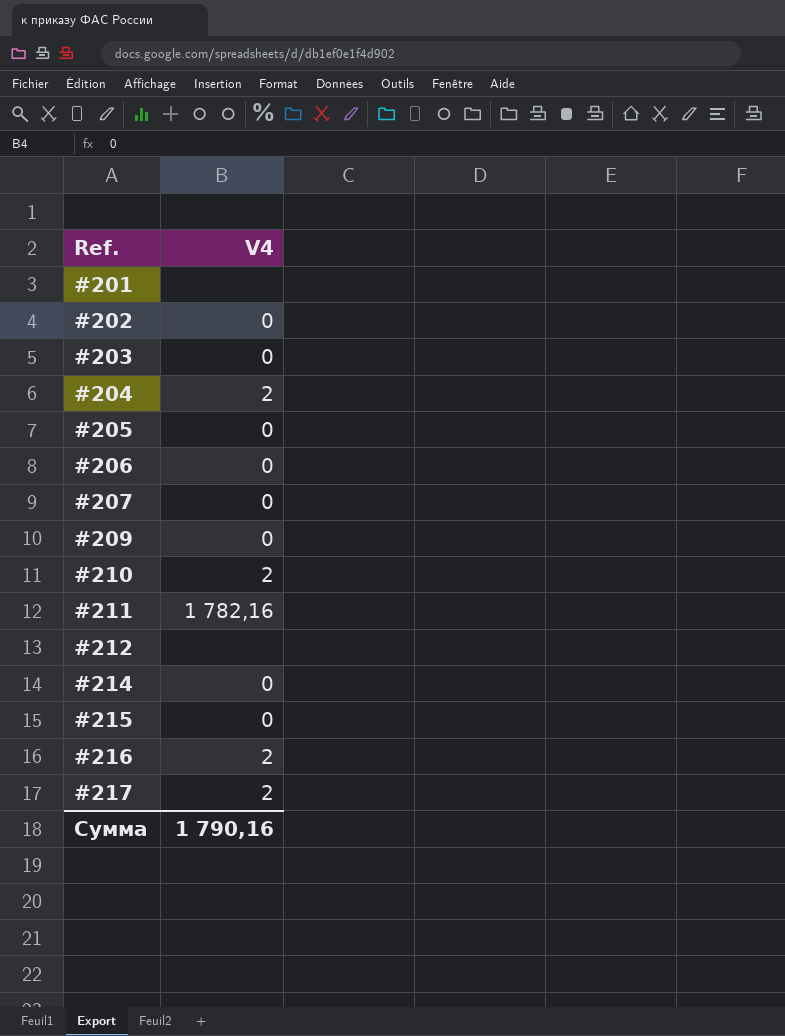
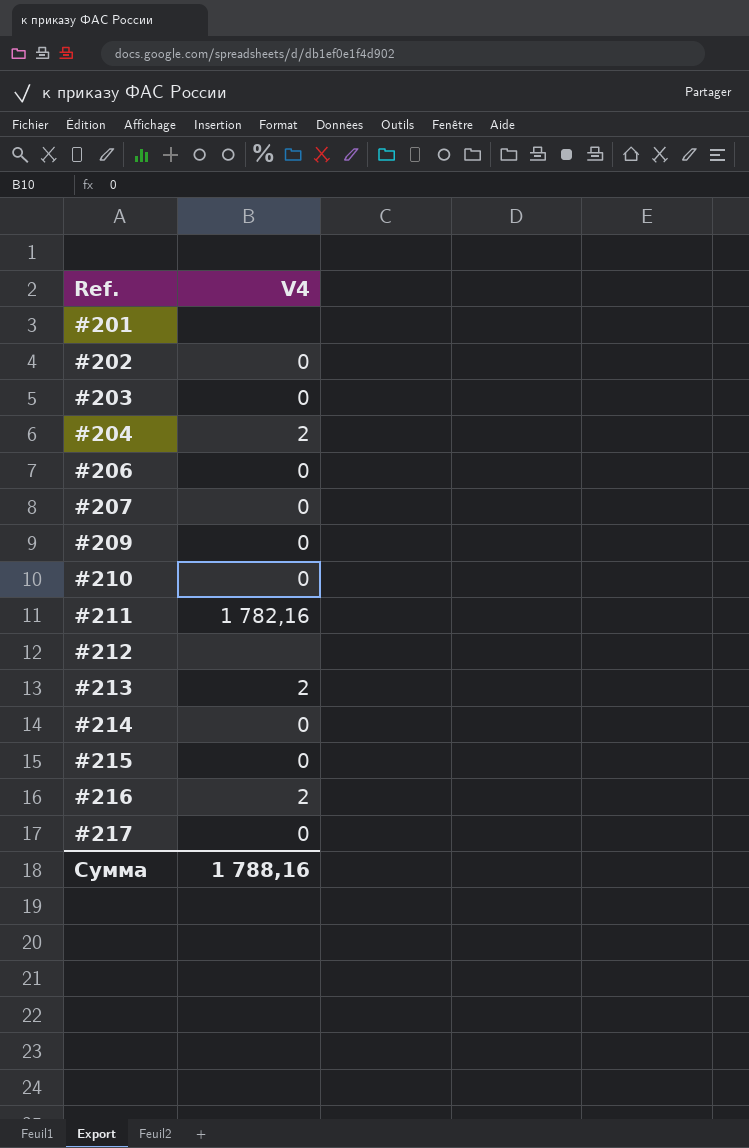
row #205: 0 -> none
#210 | V4: 2 -> 0
row #213: none -> 2
#217 | V4: 2 -> 0
Сумма | V4: 1 790,16 -> 1 788,16

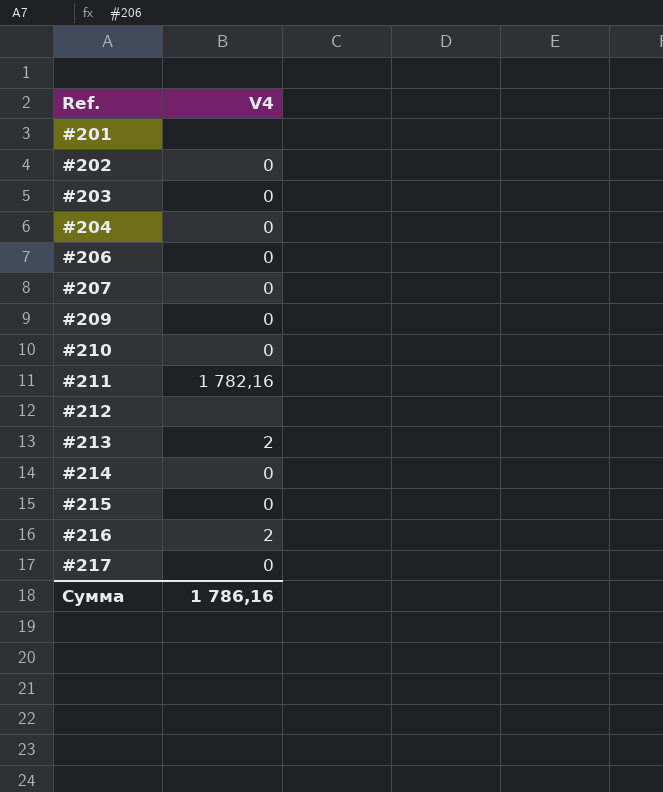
#204 | V4: 2 -> 0
Сумма | V4: 1 788,16 -> 1 786,16

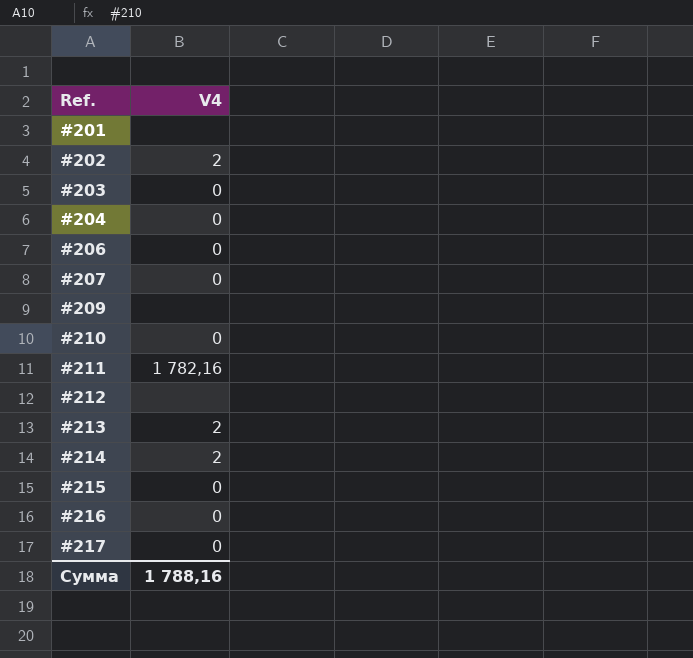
#202 | V4: 0 -> 2
#209 | V4: 0 -> none
#214 | V4: 0 -> 2
#216 | V4: 2 -> 0
Сумма | V4: 1 786,16 -> 1 788,16

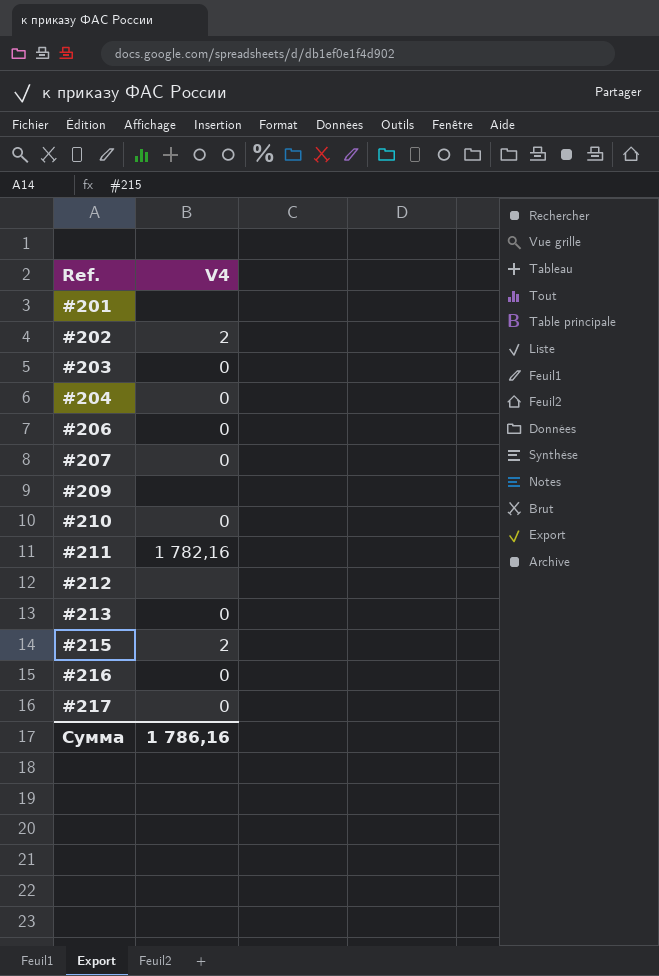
row #214: 2 -> none
#213 | V4: 2 -> 0
#215 | V4: 0 -> 2
Сумма | V4: 1 788,16 -> 1 786,16

